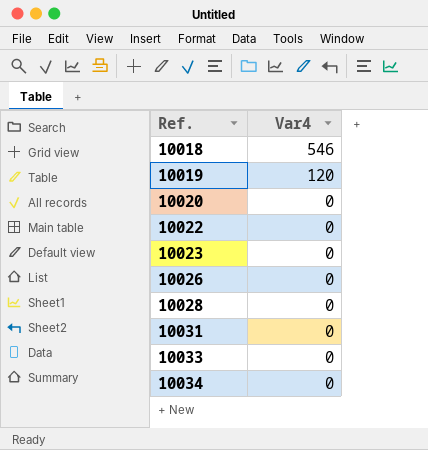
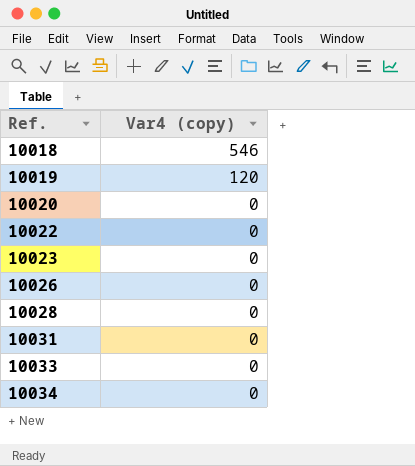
column name: Var4 -> Var4 (copy)

